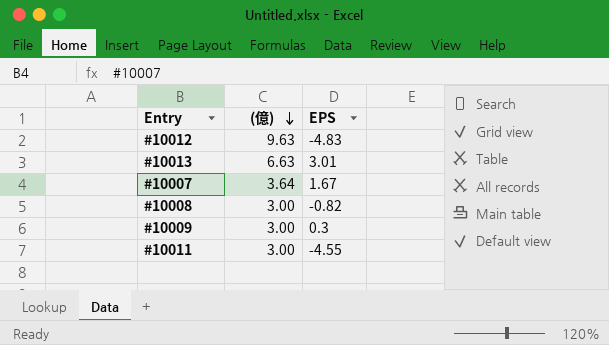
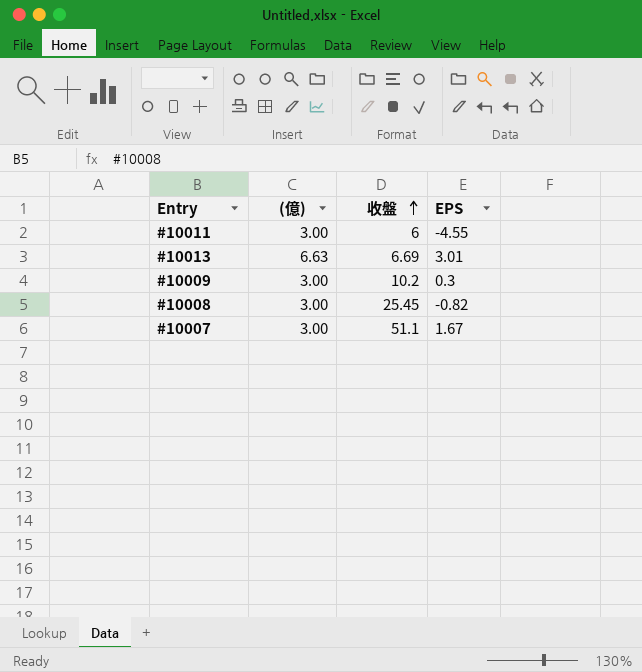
row order: (億) descending -> 收盤 ascending
column 收盤 | position: none -> 3
row #10012: 9.63 | -4.83 -> none
#10007 | (億): 3.64 -> 3.00

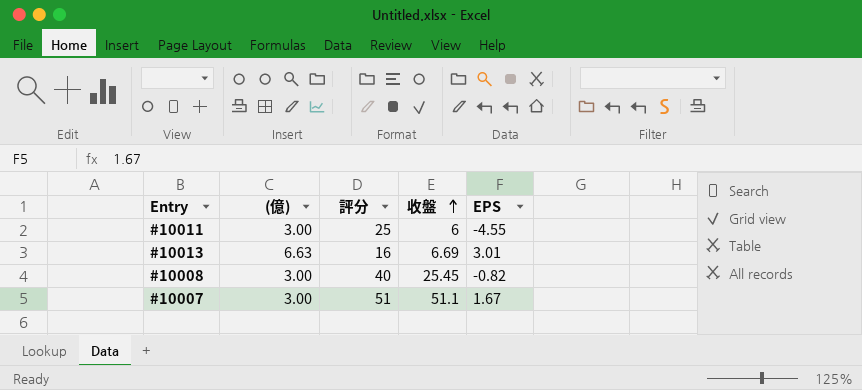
column 評分 | position: none -> 3
row #10009: 3.00 | 10.2 | 0.3 -> none

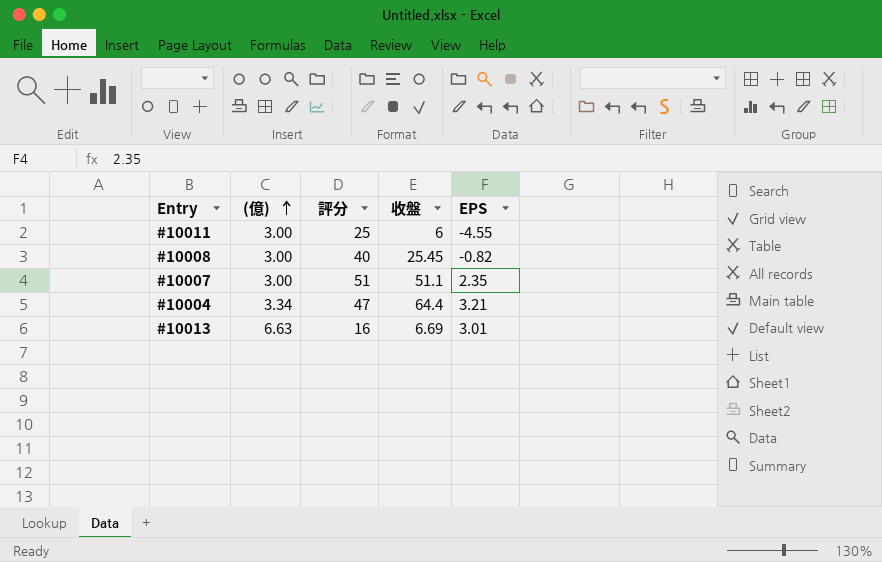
row order: 收盤 ascending -> (億) ascending
#10007 | EPS: 1.67 -> 2.35
row #10004: none -> 3.34 | 47 | 64.4 | 3.21

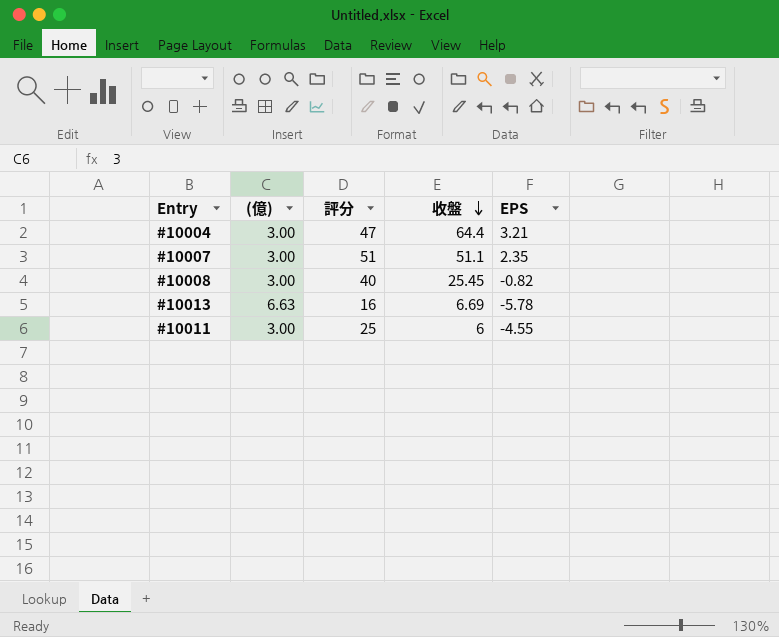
row order: (億) ascending -> 收盤 descending
#10004 | (億): 3.34 -> 3.00
#10013 | EPS: 3.01 -> -5.78

